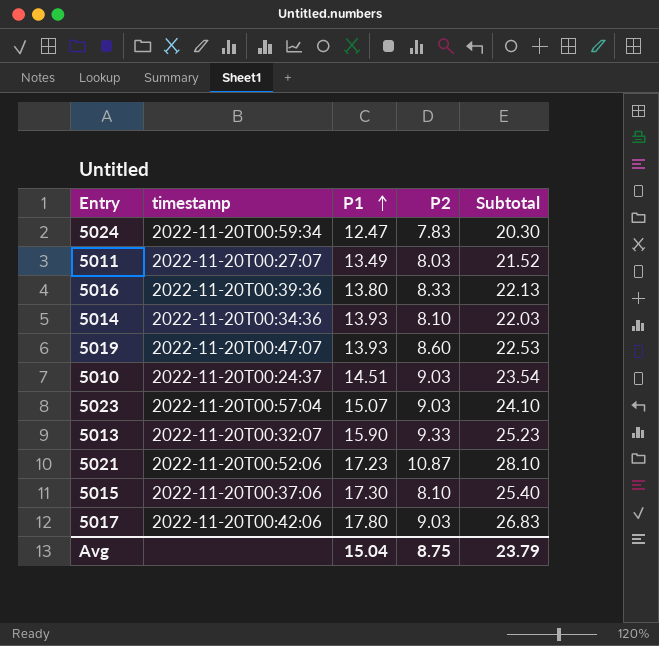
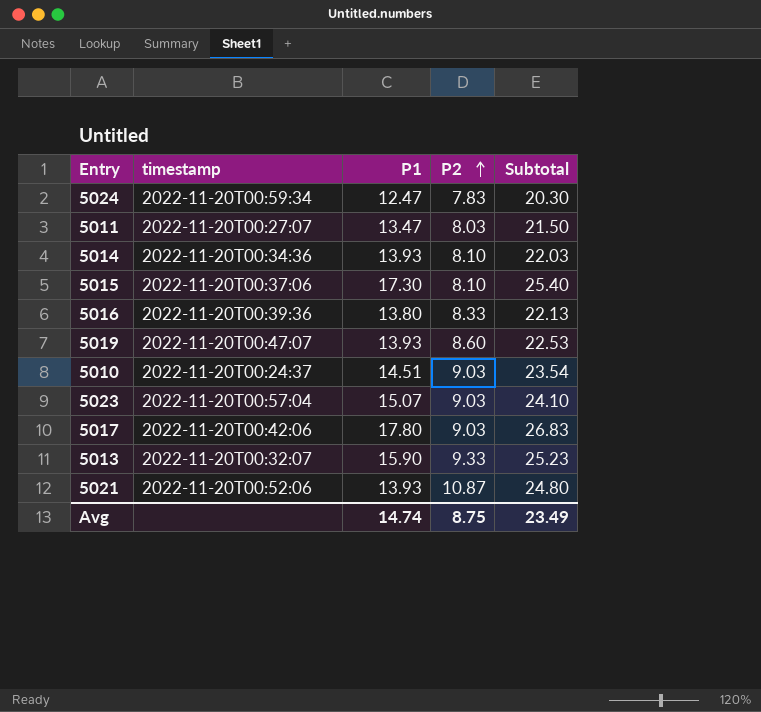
row order: P1 ascending -> P2 ascending
5011 | P1: 13.49 -> 13.47
5011 | Subtotal: 21.52 -> 21.50
5021 | P1: 17.23 -> 13.93
5021 | Subtotal: 28.10 -> 24.80
Avg | P1: 15.04 -> 14.74
Avg | Subtotal: 23.79 -> 23.49

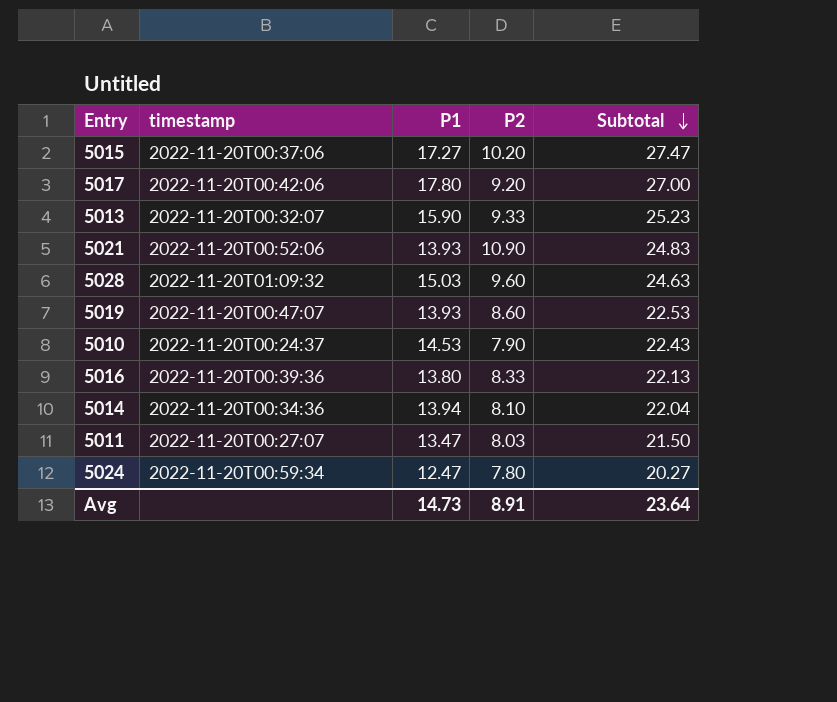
row order: P2 ascending -> Subtotal descending
row 5023: 2022-11-20T00:57:04 | 15.07 | 9.03 | 24.10 -> none
5015 | P1: 17.30 -> 17.27
5015 | P2: 8.10 -> 10.20
5015 | Subtotal: 25.40 -> 27.47
5017 | P2: 9.03 -> 9.20
5017 | Subtotal: 26.83 -> 27.00
5021 | P2: 10.87 -> 10.90
5021 | Subtotal: 24.80 -> 24.83
row 5028: none -> 2022-11-20T01:09:32 | 15.03 | 9.60 | 24.63
5010 | P1: 14.51 -> 14.53
5010 | P2: 9.03 -> 7.90
5010 | Subtotal: 23.54 -> 22.43
5014 | P1: 13.93 -> 13.94
5014 | Subtotal: 22.03 -> 22.04
5024 | P2: 7.83 -> 7.80
5024 | Subtotal: 20.30 -> 20.27
Avg | P1: 14.74 -> 14.73
Avg | P2: 8.75 -> 8.91
Avg | Subtotal: 23.49 -> 23.64

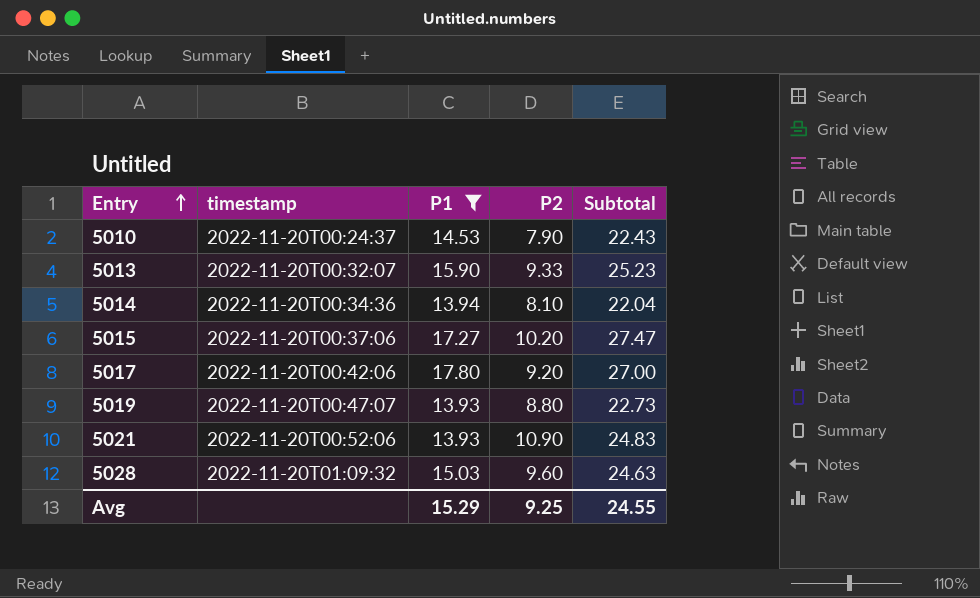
filter: none -> P1 >= 13.93
row order: Subtotal descending -> Entry ascending
5019 | P2: 8.60 -> 8.80
5019 | Subtotal: 22.53 -> 22.73
Avg | P1: 14.73 -> 15.29
Avg | P2: 8.91 -> 9.25
Avg | Subtotal: 23.64 -> 24.55

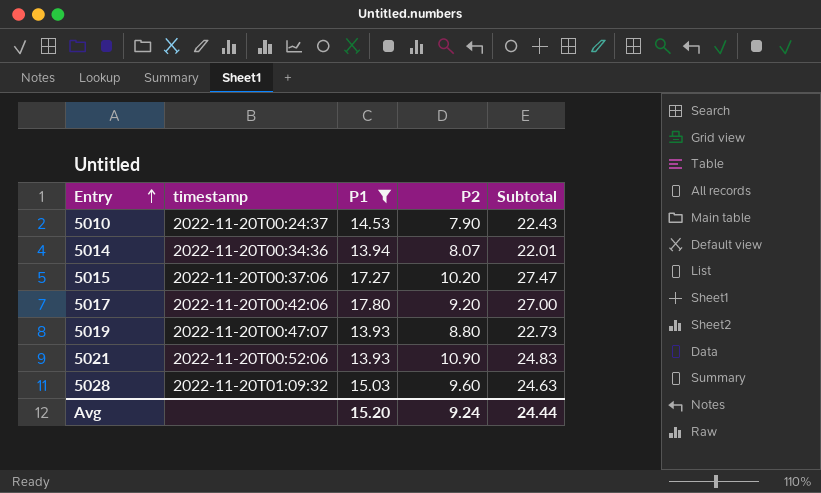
row 5013: 2022-11-20T00:32:07 | 15.90 | 9.33 | 25.23 -> none
5014 | P2: 8.10 -> 8.07
5014 | Subtotal: 22.04 -> 22.01
Avg | P1: 15.29 -> 15.20
Avg | P2: 9.25 -> 9.24
Avg | Subtotal: 24.55 -> 24.44

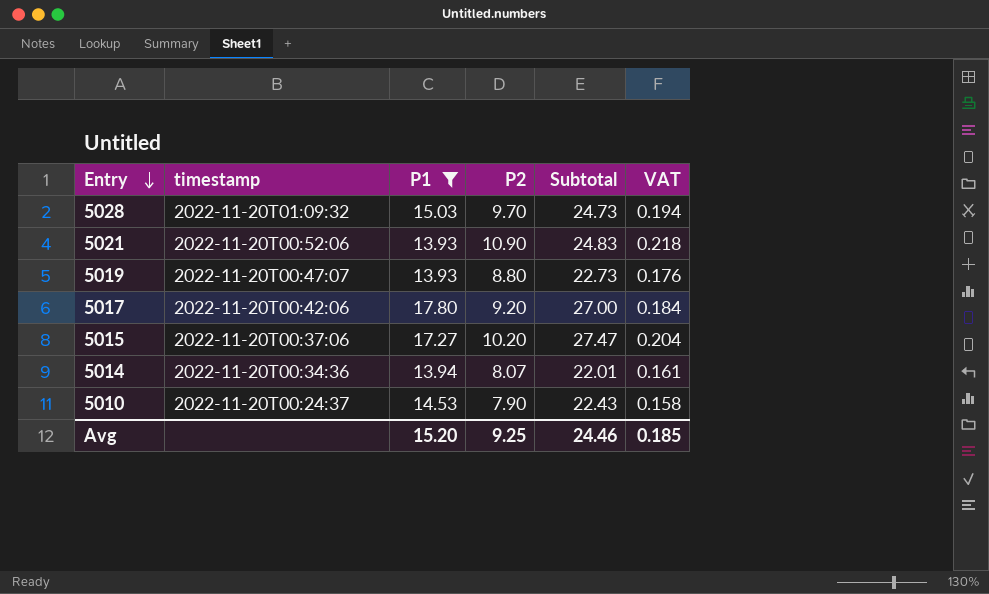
row order: Entry ascending -> Entry descending
column VAT | formula: none -> [P2] * 0.02
5028 | P2: 9.60 -> 9.70
5028 | Subtotal: 24.63 -> 24.73
Avg | P2: 9.24 -> 9.25
Avg | Subtotal: 24.44 -> 24.46

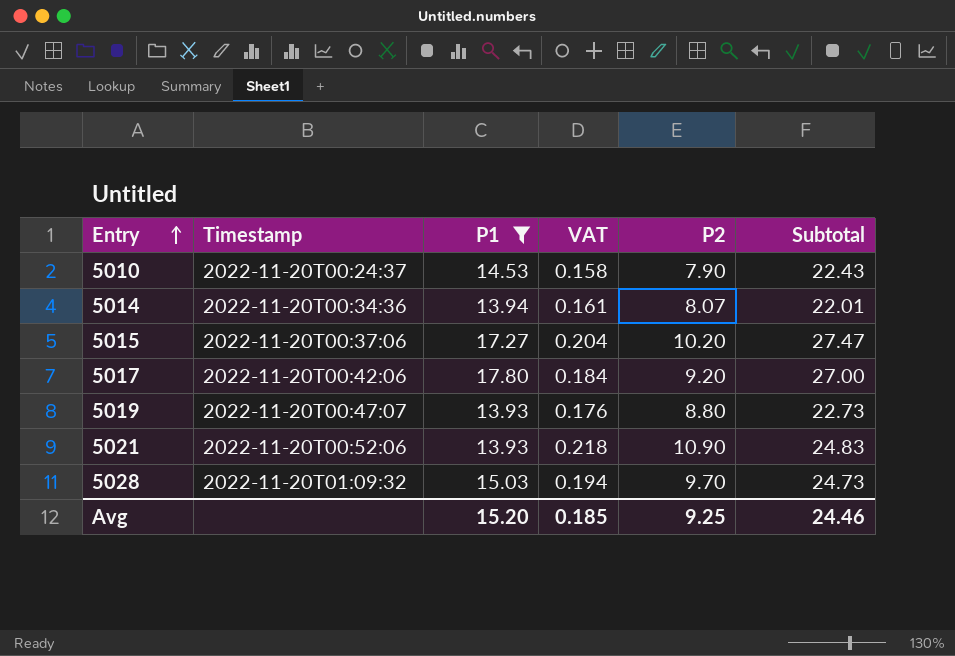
row order: Entry descending -> Entry ascending
column name: timestamp -> Timestamp
column VAT | position: 6 -> 4

